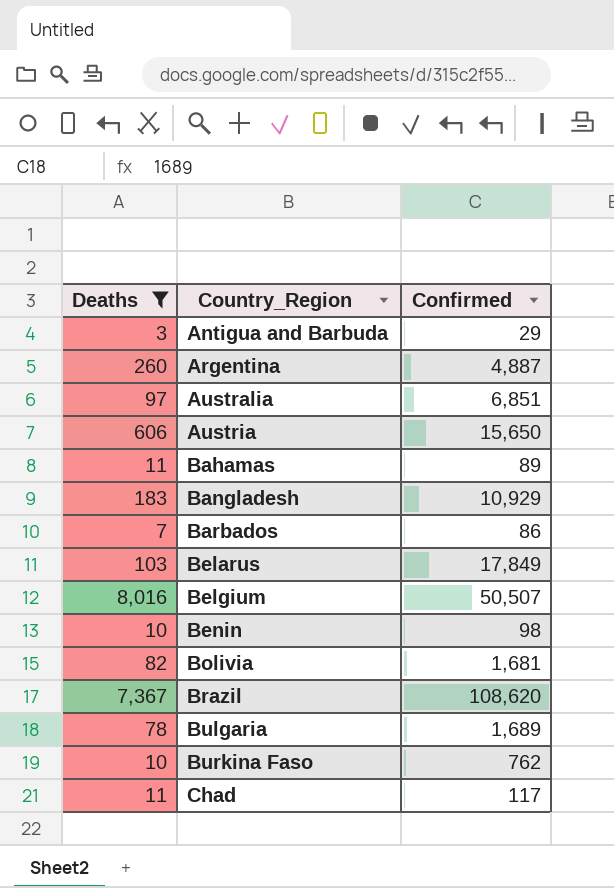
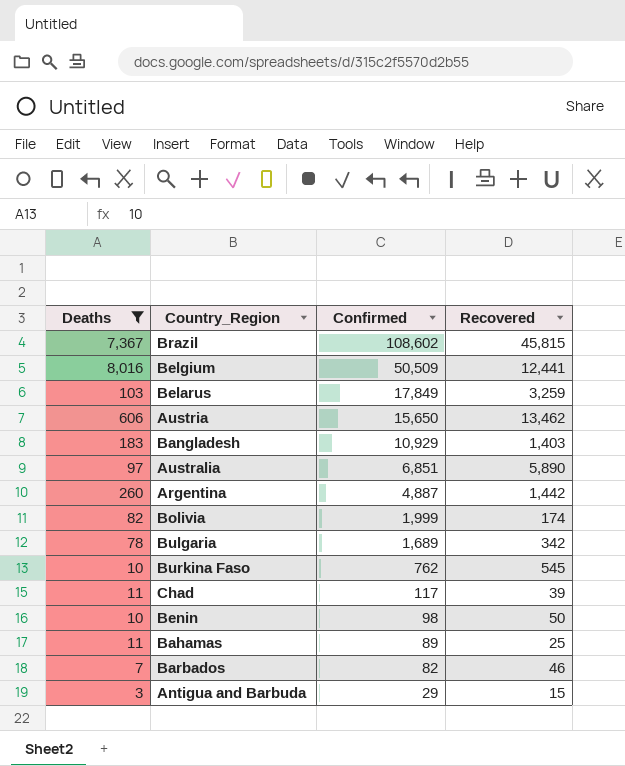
row order: Country_Region ascending -> Confirmed descending
column Recovered | position: none -> 4
Brazil | Confirmed: 108,620 -> 108,602
Belgium | Confirmed: 50,507 -> 50,509
Bolivia | Confirmed: 1,681 -> 1,999
Barbados | Confirmed: 86 -> 82

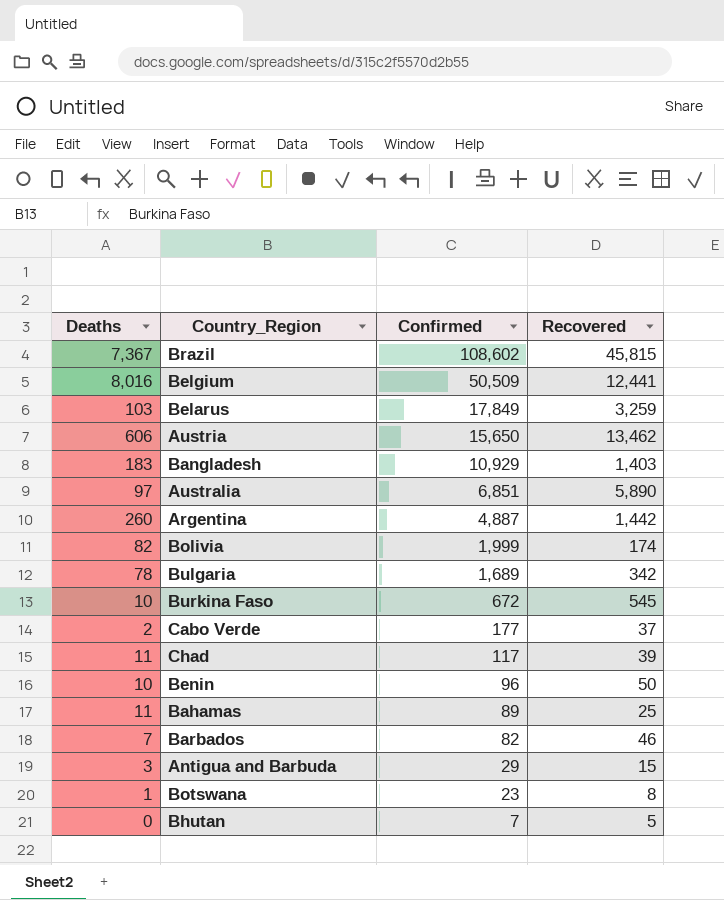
filter: Deaths >= 3 -> none
Burkina Faso | Confirmed: 762 -> 672
Benin | Confirmed: 98 -> 96

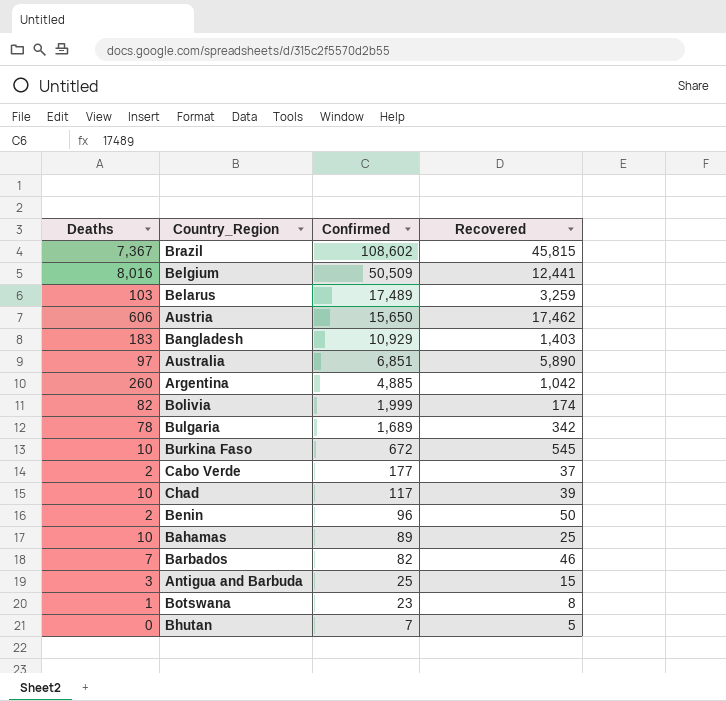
Belarus | Confirmed: 17,849 -> 17,489
Austria | Recovered: 13,462 -> 17,462
Argentina | Confirmed: 4,887 -> 4,885
Argentina | Recovered: 1,442 -> 1,042
Chad | Deaths: 11 -> 10
Benin | Deaths: 10 -> 2
Bahamas | Deaths: 11 -> 10
Antigua and Barbuda | Confirmed: 29 -> 25

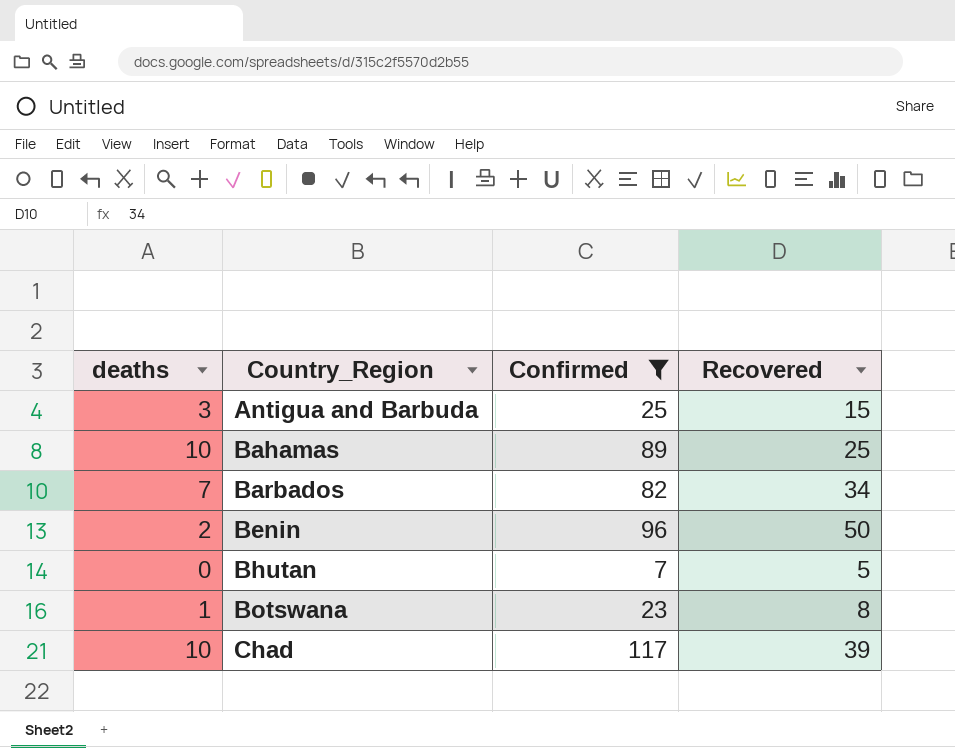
filter: none -> Confirmed <= 117
row order: Confirmed descending -> Country_Region ascending
column name: Deaths -> deaths
Barbados | Recovered: 46 -> 34

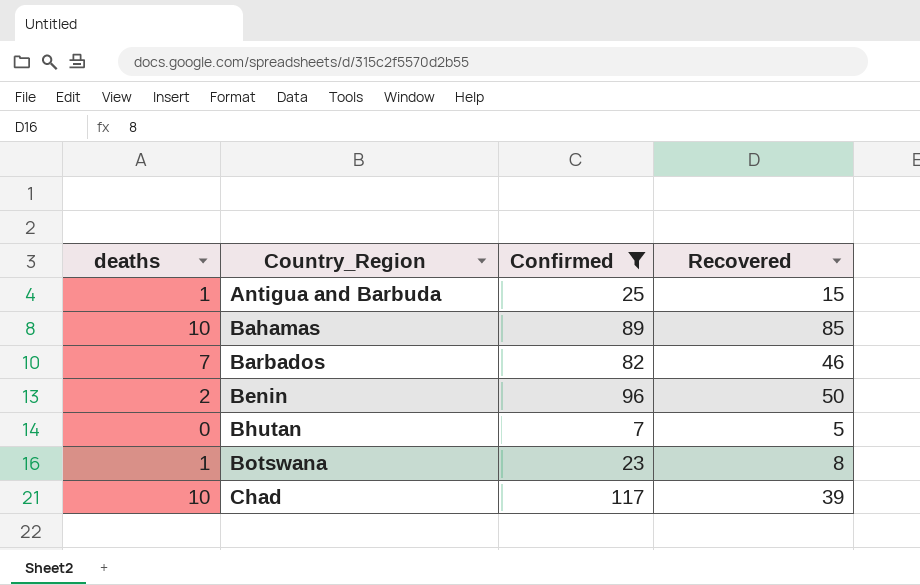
Antigua and Barbuda | deaths: 3 -> 1
Bahamas | Recovered: 25 -> 85
Barbados | Recovered: 34 -> 46

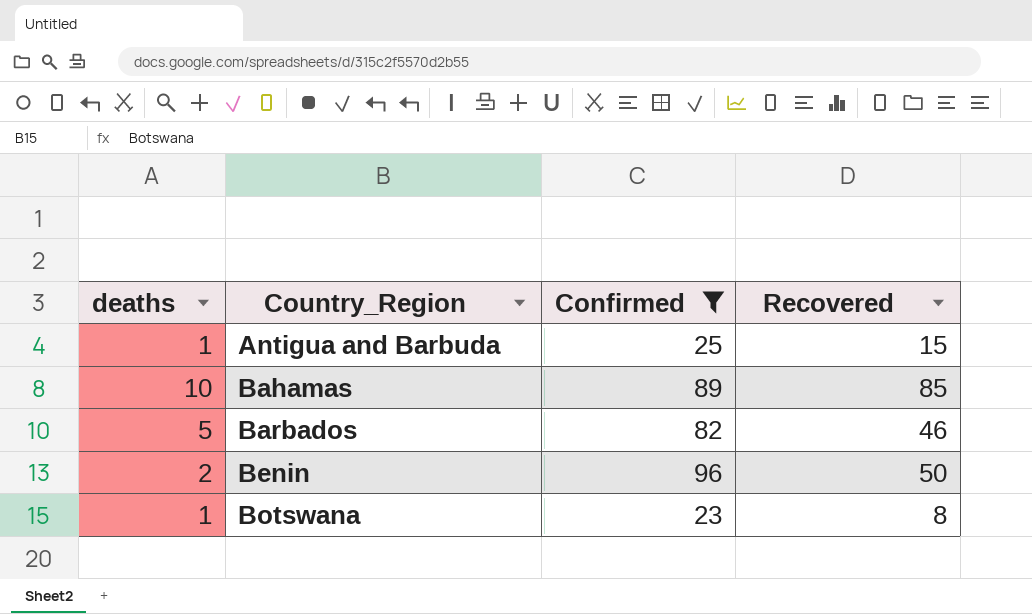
row Bhutan: 0 | 7 | 5 -> none
row Chad: 10 | 117 | 39 -> none
Barbados | deaths: 7 -> 5

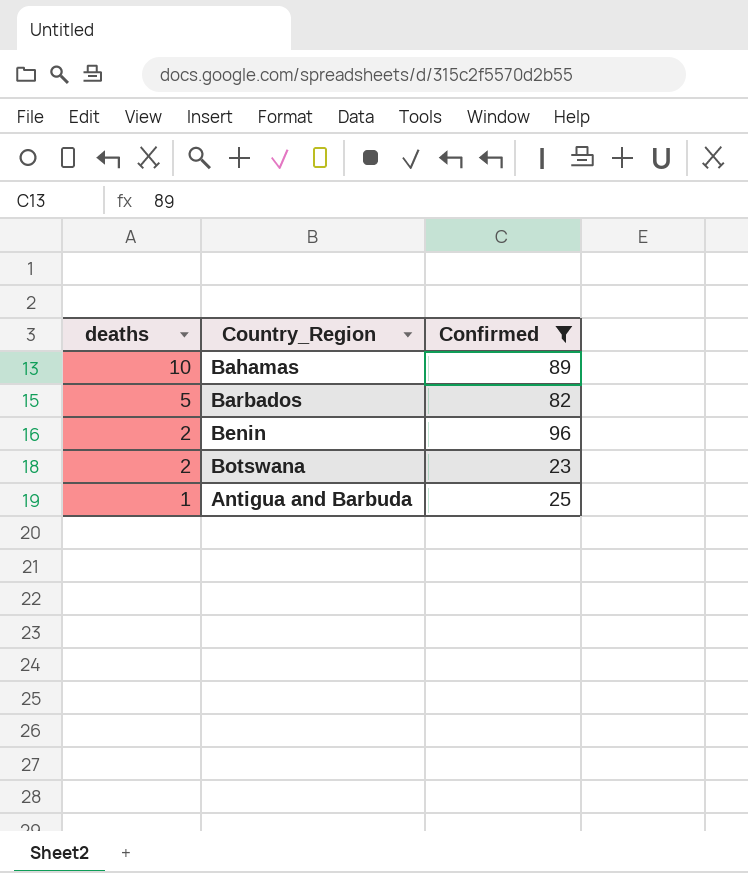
row order: Country_Region ascending -> deaths descending
column Recovered | position: 4 -> none
Botswana | deaths: 1 -> 2

